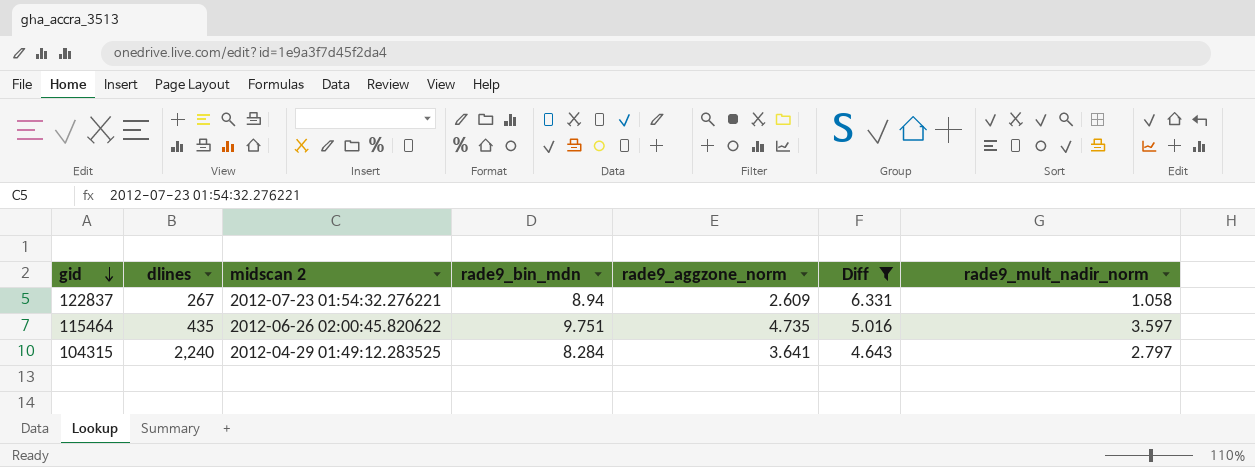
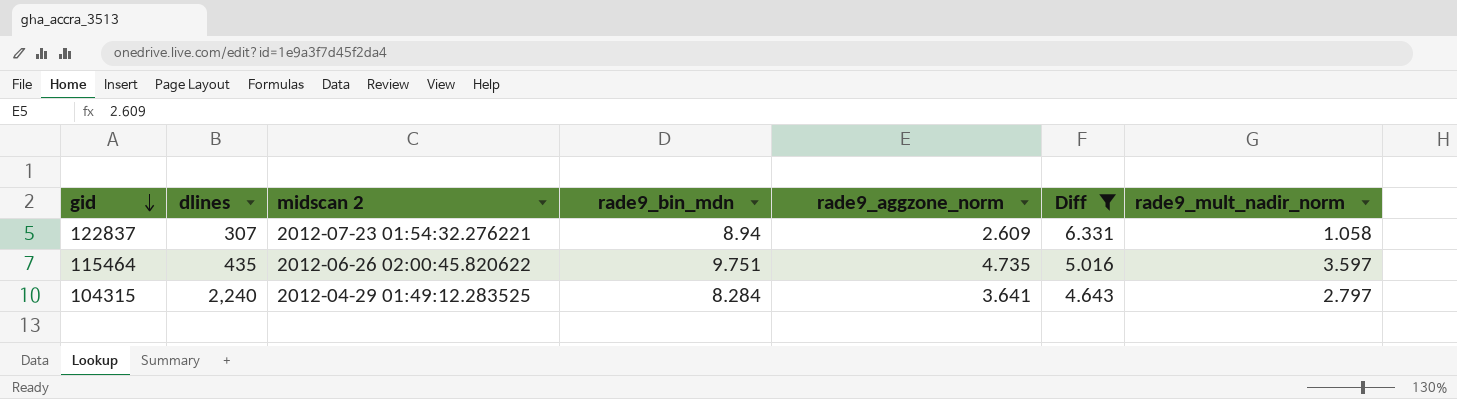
122837 | dlines: 267 -> 307

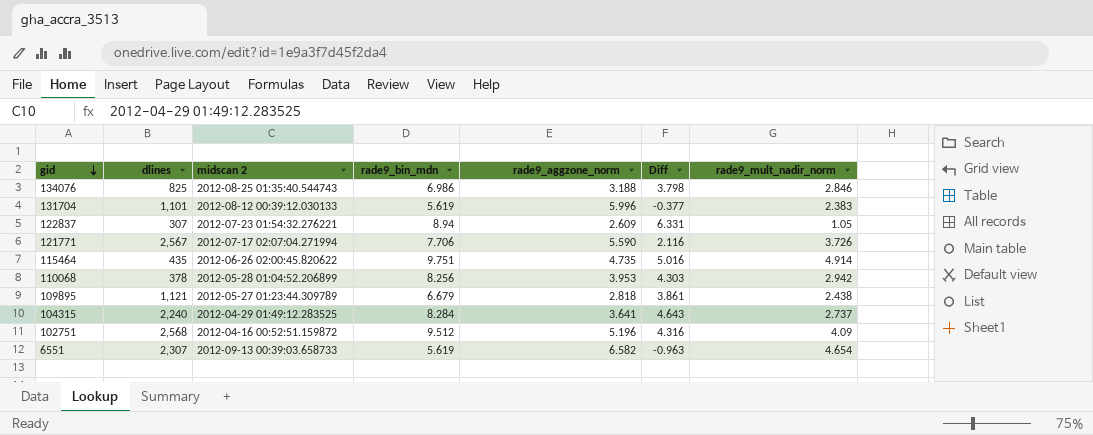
filter: Diff >= 4.643 -> none
122837 | rade9_mult_nadir_norm: 1.058 -> 1.05
115464 | rade9_mult_nadir_norm: 3.597 -> 4.914
104315 | rade9_mult_nadir_norm: 2.797 -> 2.737

